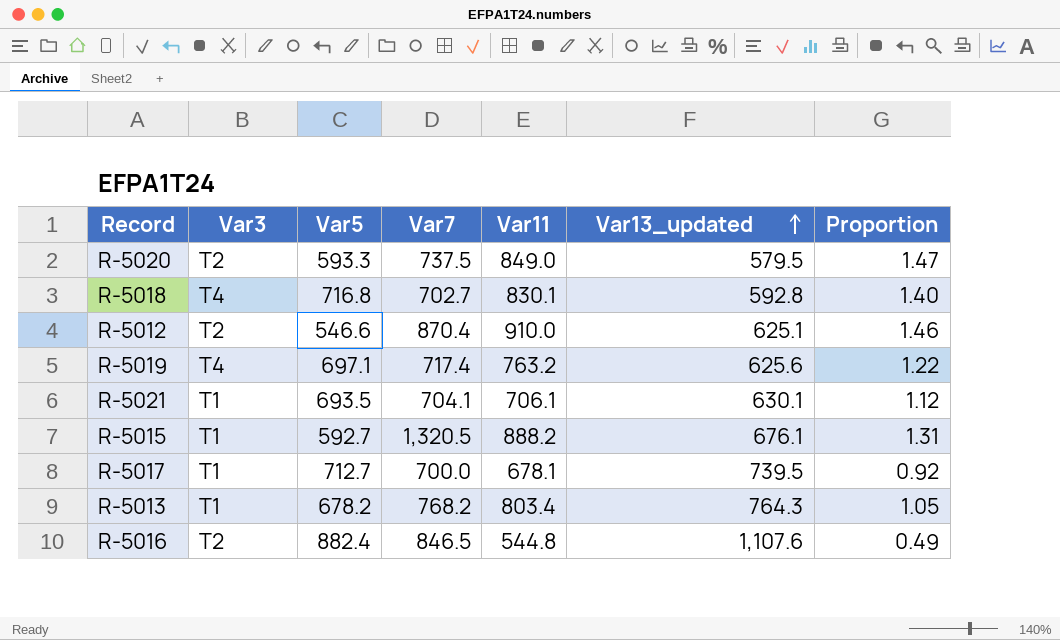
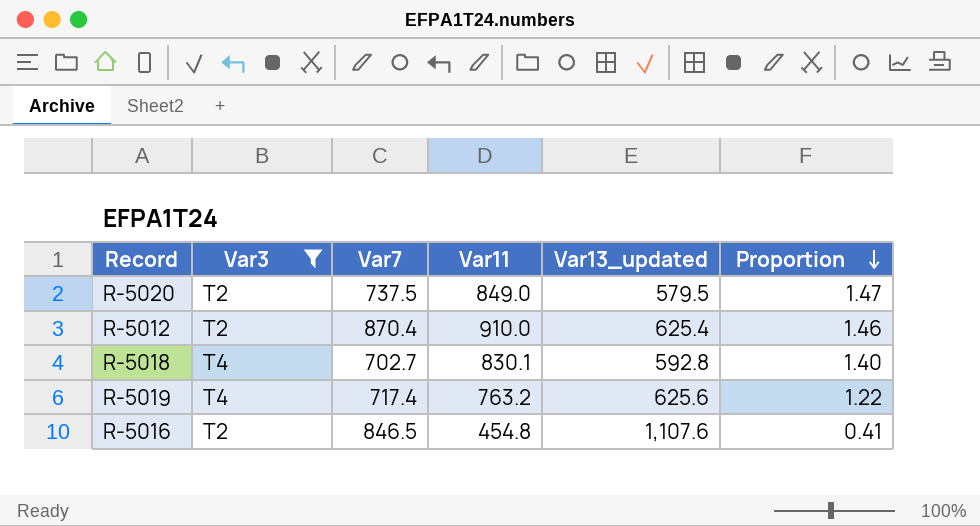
filter: none -> Var3 != T1
row order: Var13_updated ascending -> Proportion descending
column Var5 | position: 3 -> none
R-5012 | Var13_updated: 625.1 -> 625.4
R-5016 | Var11: 544.8 -> 454.8
R-5016 | Proportion: 0.49 -> 0.41

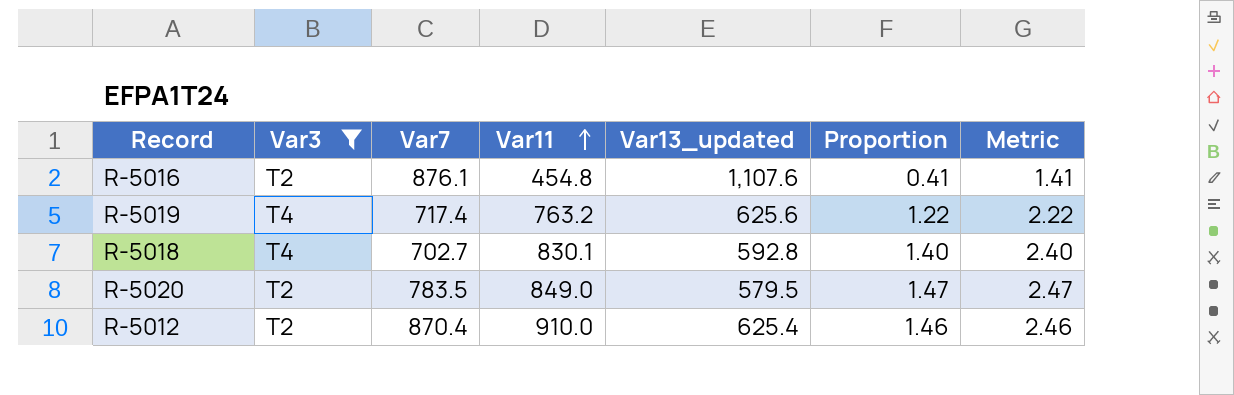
row order: Proportion descending -> Var11 ascending
column Metric | formula: none -> [Proportion] + 1
R-5016 | Var7: 846.5 -> 876.1
R-5020 | Var7: 737.5 -> 783.5

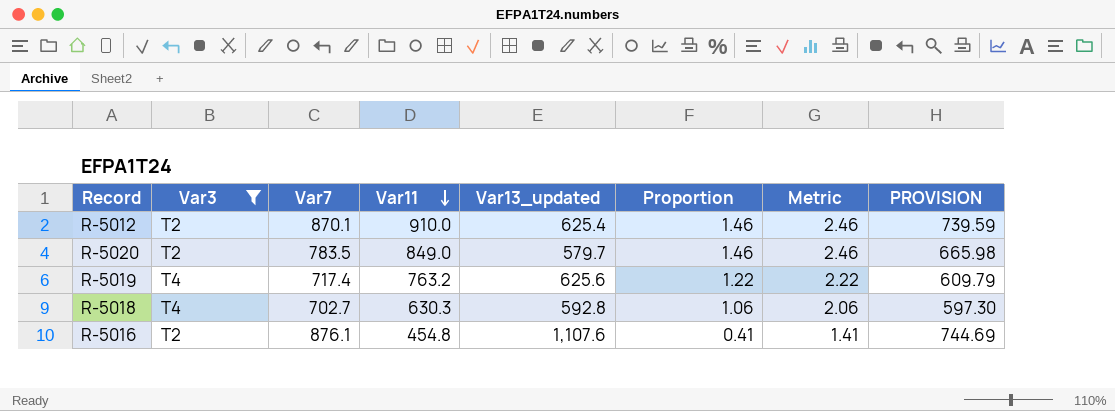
row order: Var11 ascending -> Var11 descending
column PROVISION | formula: none -> [Var7] * 0.85
R-5012 | Var7: 870.4 -> 870.1
R-5020 | Var13_updated: 579.5 -> 579.7
R-5020 | Proportion: 1.47 -> 1.46
R-5020 | Metric: 2.47 -> 2.46
R-5018 | Var11: 830.1 -> 630.3
R-5018 | Proportion: 1.40 -> 1.06
R-5018 | Metric: 2.40 -> 2.06

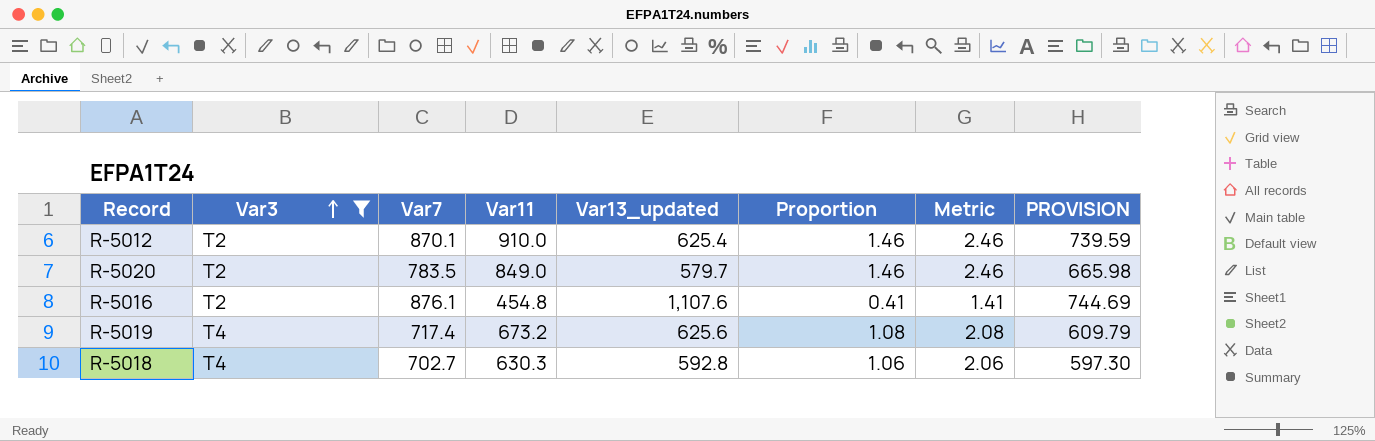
row order: Var11 descending -> Var3 ascending
R-5019 | Var11: 763.2 -> 673.2
R-5019 | Proportion: 1.22 -> 1.08
R-5019 | Metric: 2.22 -> 2.08

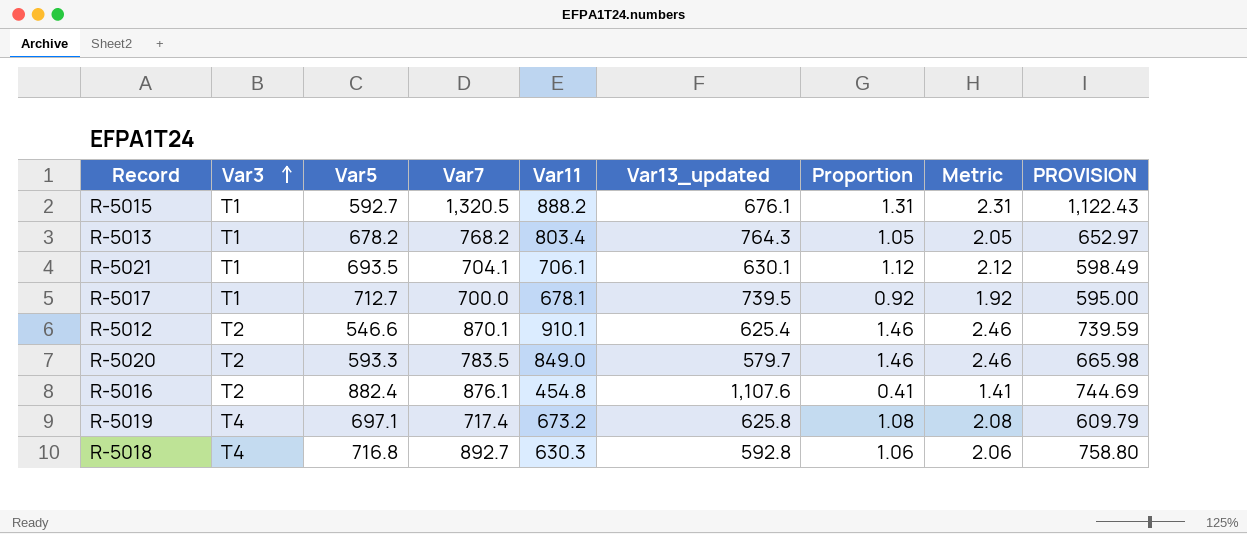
filter: Var3 != T1 -> none
column Var5 | position: none -> 3
R-5012 | Var11: 910.0 -> 910.1
R-5019 | Var13_updated: 625.6 -> 625.8
R-5018 | Var7: 702.7 -> 892.7
R-5018 | PROVISION: 597.30 -> 758.80

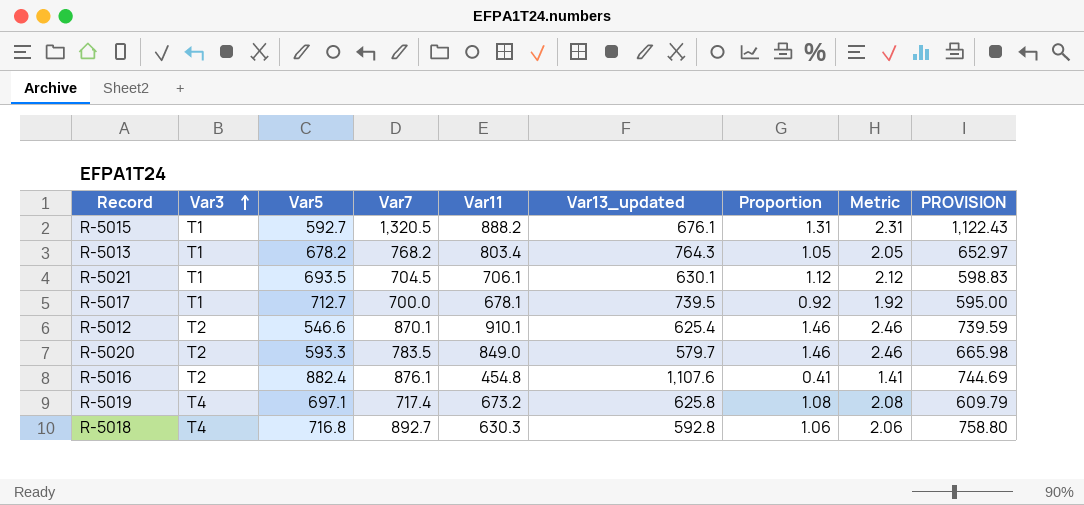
R-5021 | Var7: 704.1 -> 704.5
R-5021 | PROVISION: 598.49 -> 598.83

